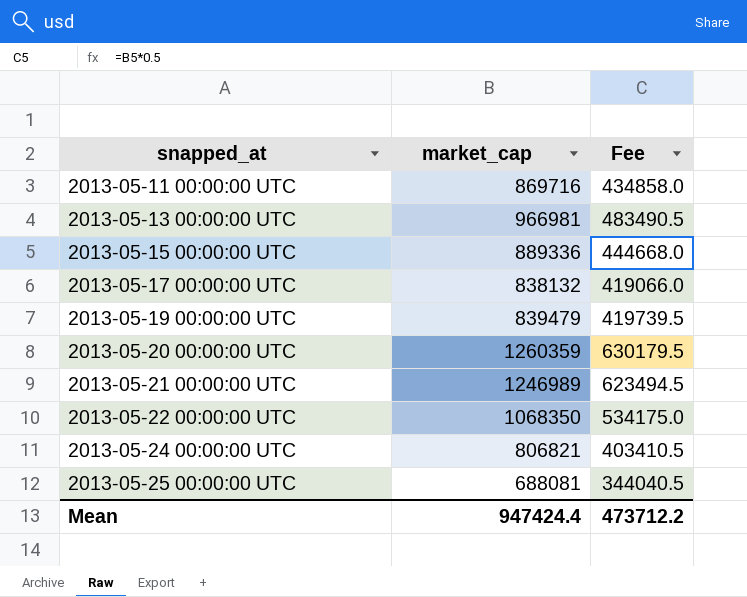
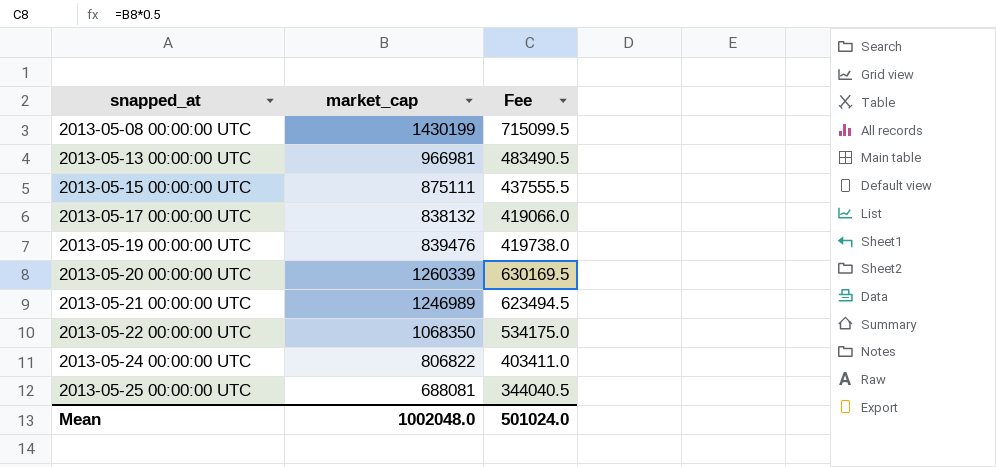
row 2013-05-11 00:00:00 UTC: 869716 | 434858.0 -> none
row 2013-05-08 00:00:00 UTC: none -> 1430199 | 715099.5
2013-05-15 00:00:00 UTC | market_cap: 889336 -> 875111
2013-05-15 00:00:00 UTC | Fee: 444668.0 -> 437555.5
2013-05-19 00:00:00 UTC | market_cap: 839479 -> 839476
2013-05-19 00:00:00 UTC | Fee: 419739.5 -> 419738.0
2013-05-20 00:00:00 UTC | market_cap: 1260359 -> 1260339
2013-05-20 00:00:00 UTC | Fee: 630179.5 -> 630169.5
2013-05-24 00:00:00 UTC | market_cap: 806821 -> 806822
2013-05-24 00:00:00 UTC | Fee: 403410.5 -> 403411.0
Mean | market_cap: 947424.4 -> 1002048.0
Mean | Fee: 473712.2 -> 501024.0

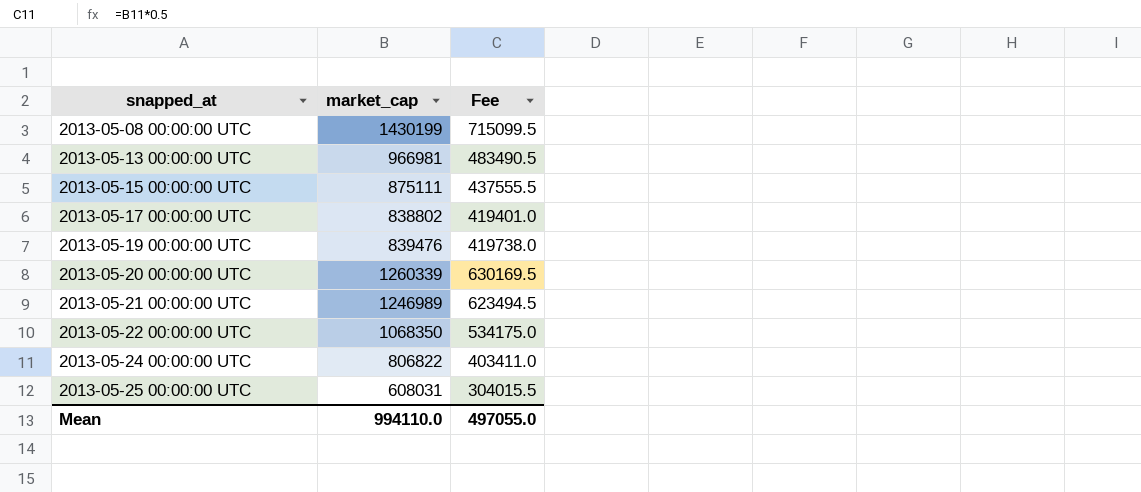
2013-05-17 00:00:00 UTC | market_cap: 838132 -> 838802
2013-05-17 00:00:00 UTC | Fee: 419066.0 -> 419401.0
2013-05-25 00:00:00 UTC | market_cap: 688081 -> 608031
2013-05-25 00:00:00 UTC | Fee: 344040.5 -> 304015.5
Mean | market_cap: 1002048.0 -> 994110.0
Mean | Fee: 501024.0 -> 497055.0

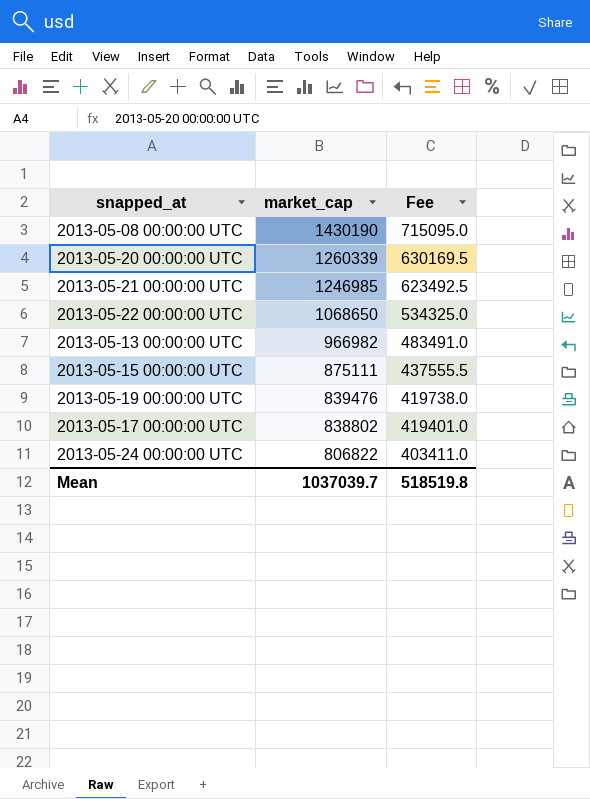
row order: snapped_at ascending -> market_cap descending
row 2013-05-25 00:00:00 UTC: 608031 | 304015.5 -> none
2013-05-08 00:00:00 UTC | market_cap: 1430199 -> 1430190
2013-05-08 00:00:00 UTC | Fee: 715099.5 -> 715095.0
2013-05-21 00:00:00 UTC | market_cap: 1246989 -> 1246985
2013-05-21 00:00:00 UTC | Fee: 623494.5 -> 623492.5
2013-05-22 00:00:00 UTC | market_cap: 1068350 -> 1068650
2013-05-22 00:00:00 UTC | Fee: 534175.0 -> 534325.0
2013-05-13 00:00:00 UTC | market_cap: 966981 -> 966982
2013-05-13 00:00:00 UTC | Fee: 483490.5 -> 483491.0
Mean | market_cap: 994110.0 -> 1037039.7
Mean | Fee: 497055.0 -> 518519.8

